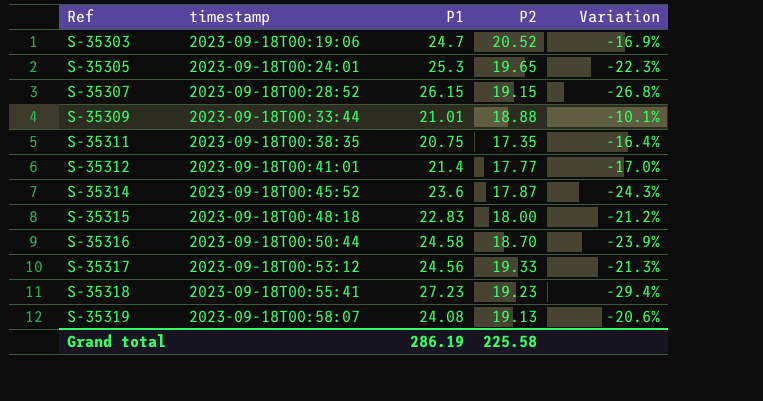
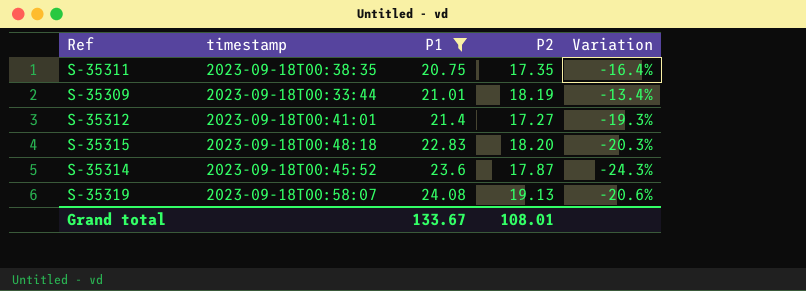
filter: none -> P1 <= 24.08
row order: Ref ascending -> P1 ascending
S-35309 | P2: 18.88 -> 18.19
S-35309 | Variation: -10.1% -> -13.4%
S-35312 | P2: 17.77 -> 17.27
S-35312 | Variation: -17.0% -> -19.3%
S-35315 | P2: 18.00 -> 18.20
S-35315 | Variation: -21.2% -> -20.3%
Grand total | P1: 286.19 -> 133.67
Grand total | P2: 225.58 -> 108.01

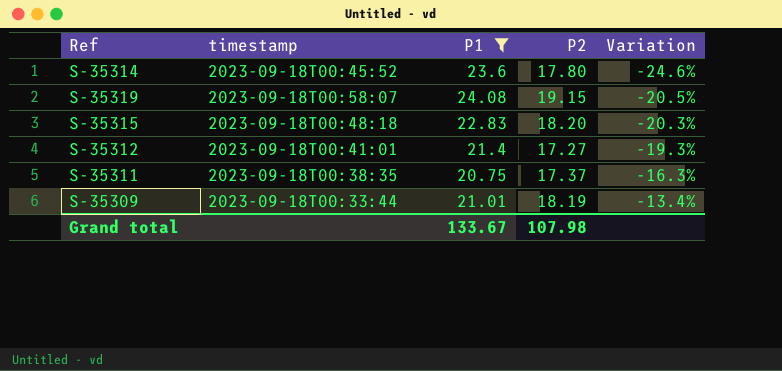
row order: P1 ascending -> Variation ascending
S-35314 | P2: 17.87 -> 17.80
S-35314 | Variation: -24.3% -> -24.6%
S-35319 | P2: 19.13 -> 19.15
S-35319 | Variation: -20.6% -> -20.5%
S-35311 | P2: 17.35 -> 17.37
S-35311 | Variation: -16.4% -> -16.3%
Grand total | P2: 108.01 -> 107.98

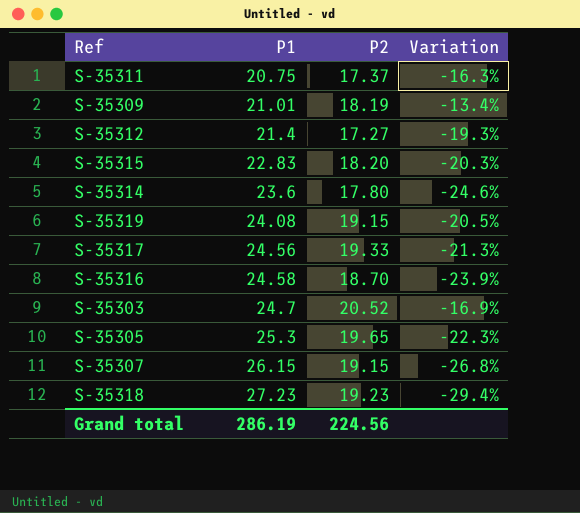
filter: P1 <= 24.08 -> none
row order: Variation ascending -> P1 ascending
column timestamp | position: 2 -> none
Grand total | P1: 133.67 -> 286.19
Grand total | P2: 107.98 -> 224.56

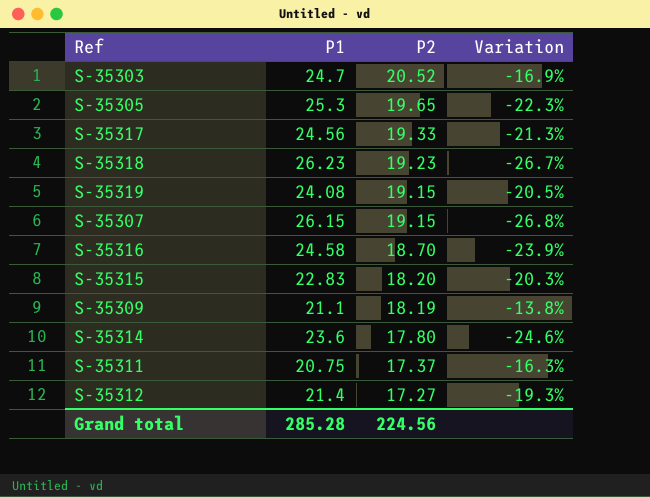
row order: P1 ascending -> P2 descending
S-35318 | P1: 27.23 -> 26.23
S-35318 | Variation: -29.4% -> -26.7%
S-35309 | P1: 21.01 -> 21.1
S-35309 | Variation: -13.4% -> -13.8%
Grand total | P1: 286.19 -> 285.28

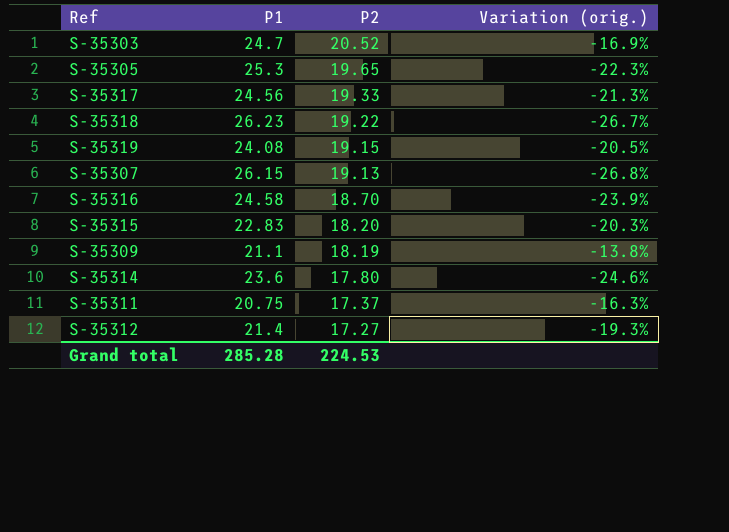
column name: Variation -> Variation (orig.)
S-35318 | P2: 19.23 -> 19.22
S-35307 | P2: 19.15 -> 19.13
Grand total | P2: 224.56 -> 224.53

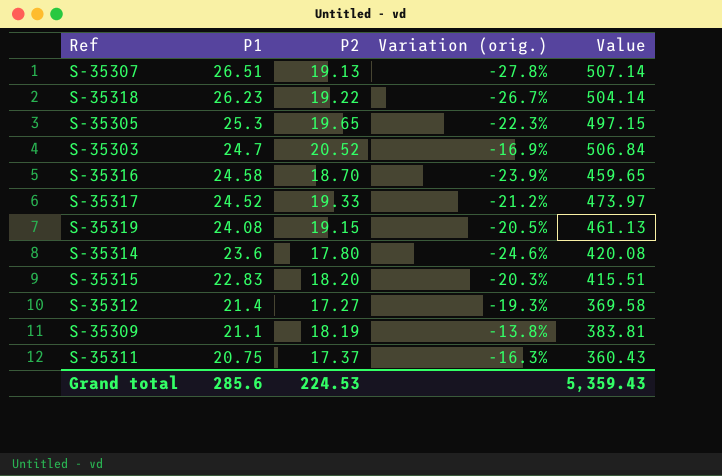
row order: P2 descending -> P1 descending
column Value | formula: none -> [P1] * [P2]
S-35307 | P1: 26.15 -> 26.51
S-35307 | Variation (orig.): -26.8% -> -27.8%
S-35317 | P1: 24.56 -> 24.52
S-35317 | Variation (orig.): -21.3% -> -21.2%
Grand total | P1: 285.28 -> 285.6

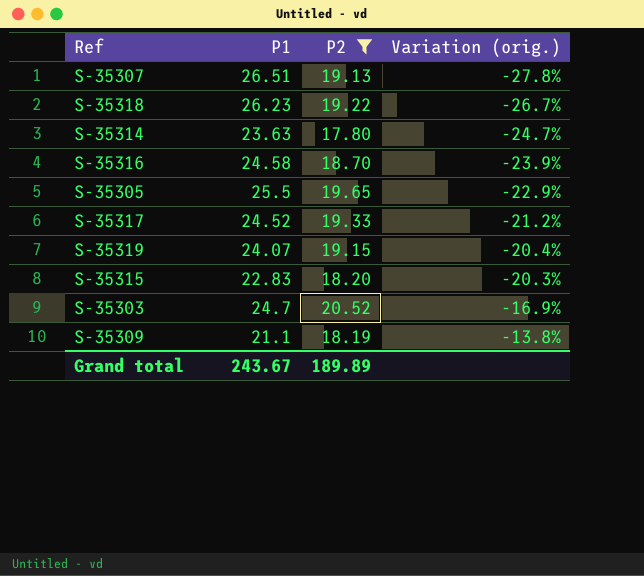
filter: none -> P2 >= 17.80
row order: P1 descending -> Variation (orig.) ascending
column Value | formula: [P1] * [P2] -> none
S-35314 | P1: 23.6 -> 23.63
S-35314 | Variation (orig.): -24.6% -> -24.7%
S-35305 | P1: 25.3 -> 25.5
S-35305 | Variation (orig.): -22.3% -> -22.9%
S-35319 | P1: 24.08 -> 24.07
S-35319 | Variation (orig.): -20.5% -> -20.4%
Grand total | P1: 285.6 -> 243.67
Grand total | P2: 224.53 -> 189.89

